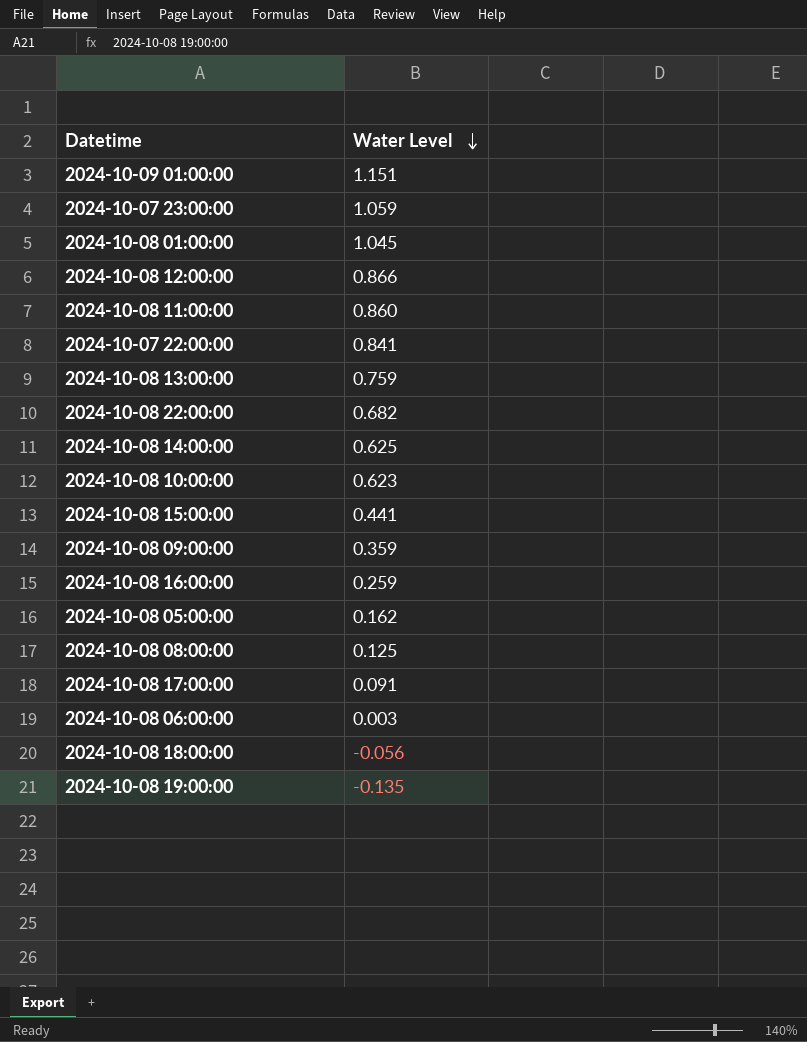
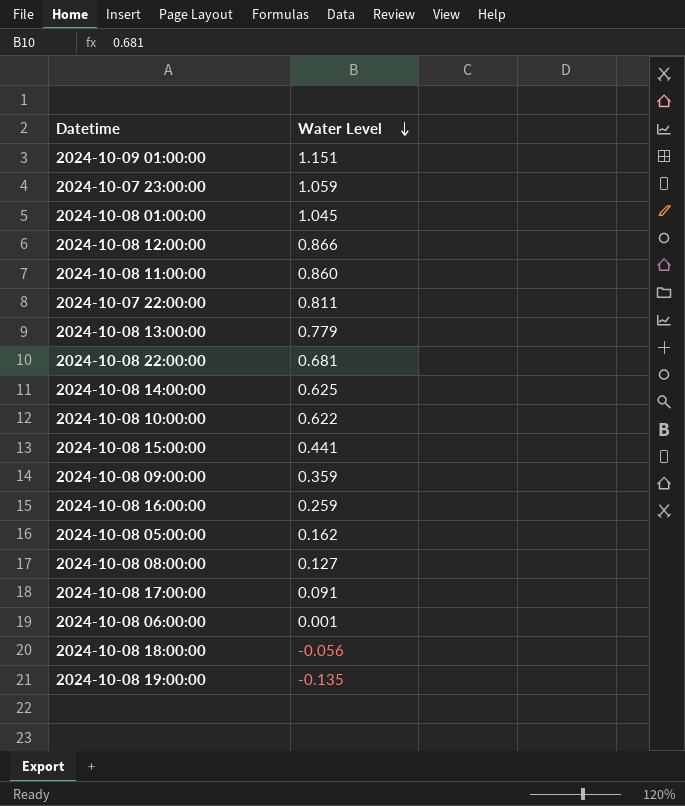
2024-10-07 22:00:00 | Water Level: 0.841 -> 0.811
2024-10-08 13:00:00 | Water Level: 0.759 -> 0.779
2024-10-08 22:00:00 | Water Level: 0.682 -> 0.681
2024-10-08 10:00:00 | Water Level: 0.623 -> 0.622
2024-10-08 08:00:00 | Water Level: 0.125 -> 0.127
2024-10-08 06:00:00 | Water Level: 0.003 -> 0.001

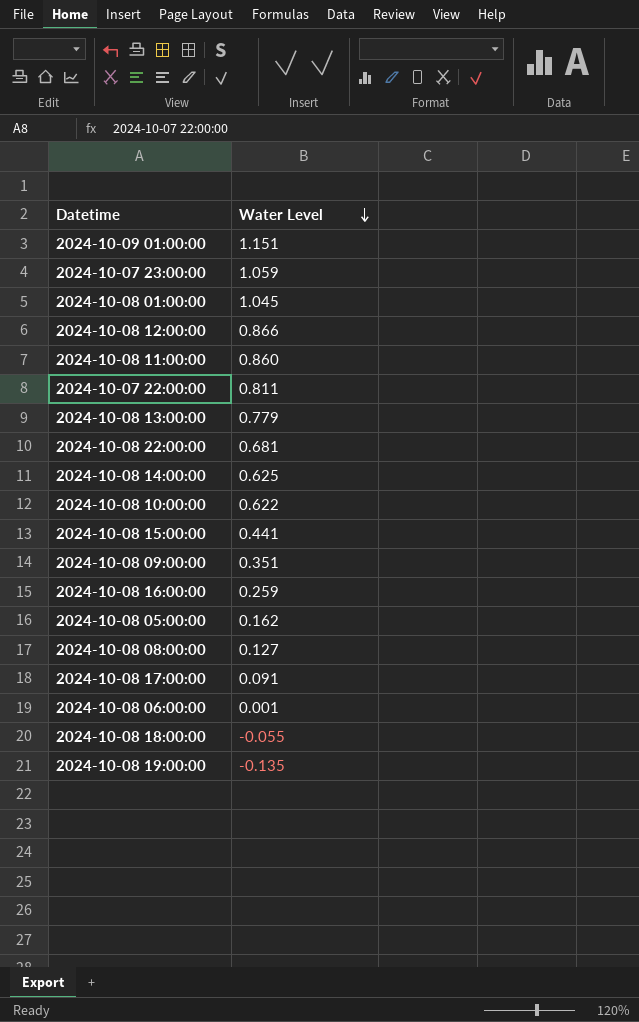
2024-10-08 09:00:00 | Water Level: 0.359 -> 0.351
2024-10-08 18:00:00 | Water Level: -0.056 -> -0.055

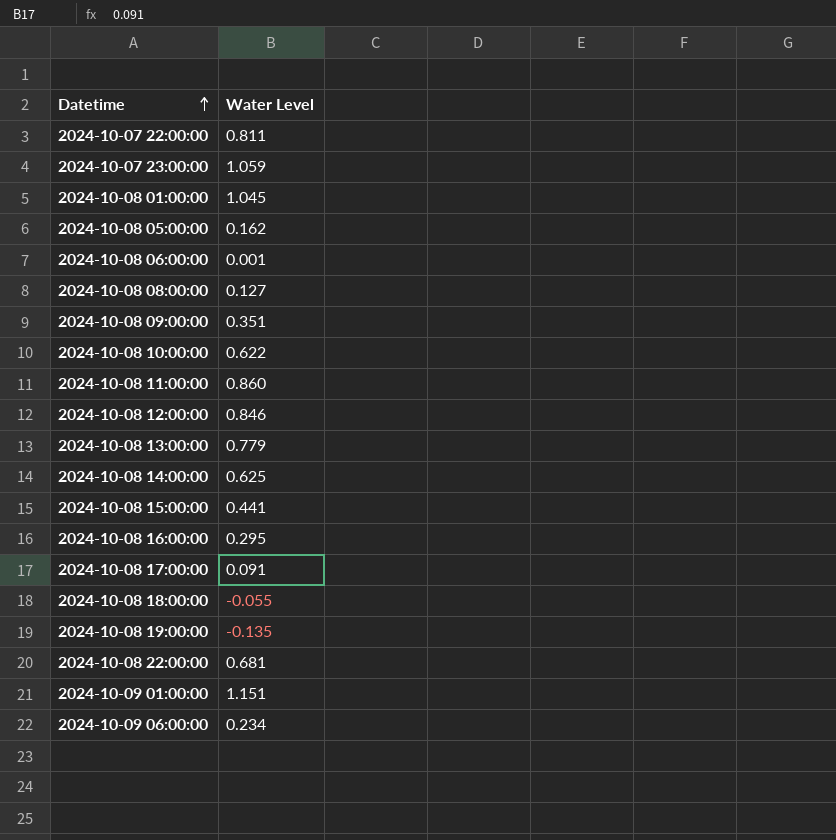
row order: Water Level descending -> Datetime ascending
2024-10-08 12:00:00 | Water Level: 0.866 -> 0.846
2024-10-08 16:00:00 | Water Level: 0.259 -> 0.295
row 2024-10-09 06:00:00: none -> 0.234

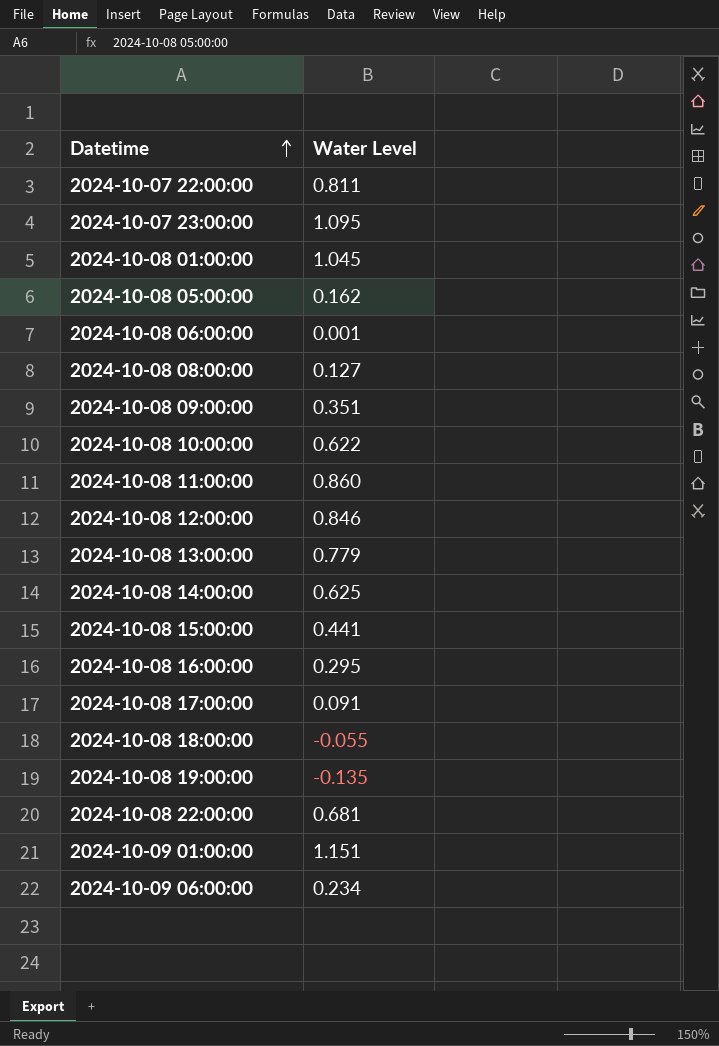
2024-10-07 23:00:00 | Water Level: 1.059 -> 1.095

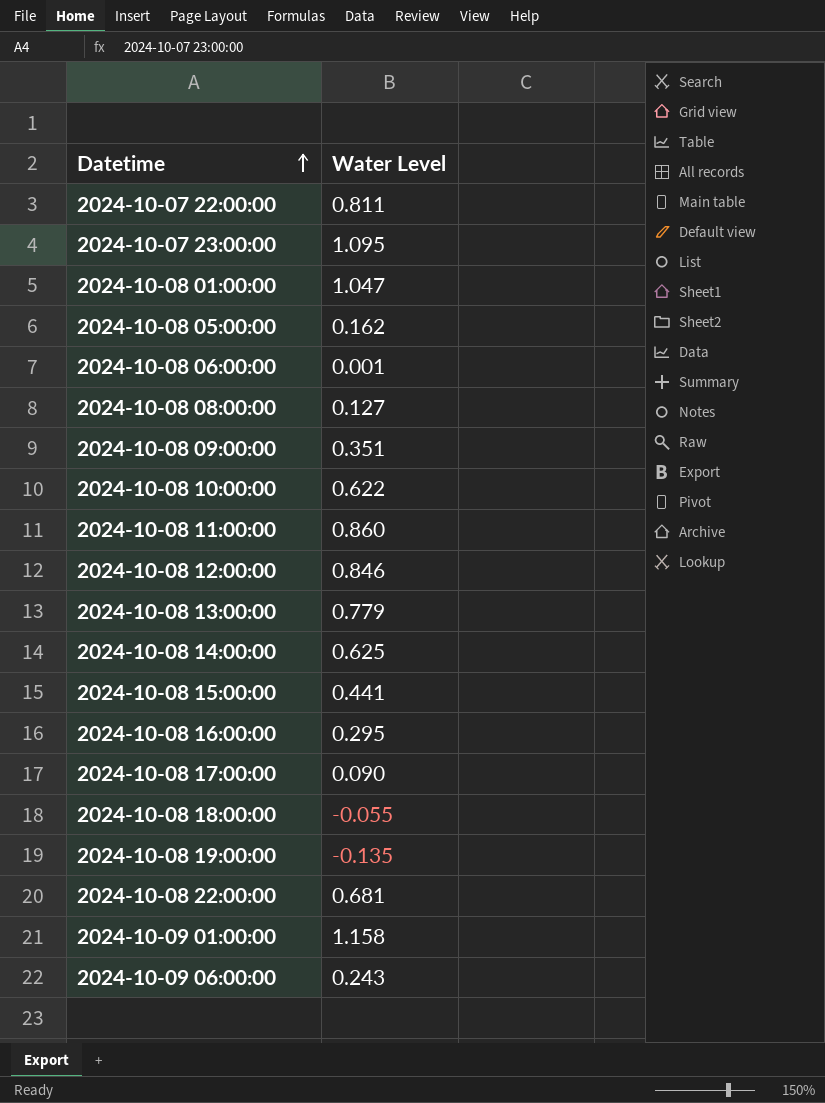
2024-10-08 01:00:00 | Water Level: 1.045 -> 1.047
2024-10-08 17:00:00 | Water Level: 0.091 -> 0.090
2024-10-09 01:00:00 | Water Level: 1.151 -> 1.158
2024-10-09 06:00:00 | Water Level: 0.234 -> 0.243

